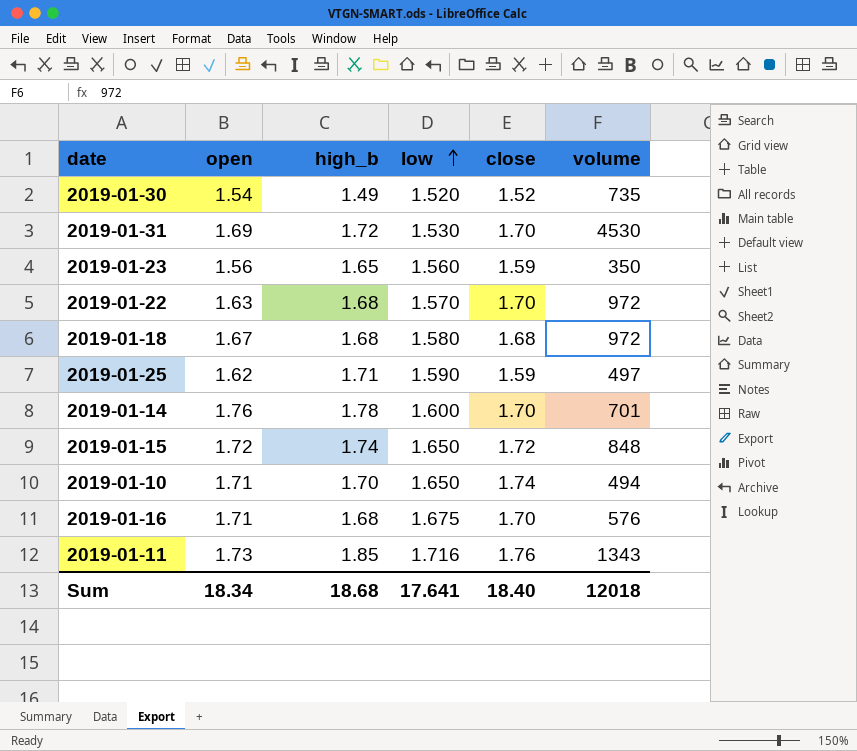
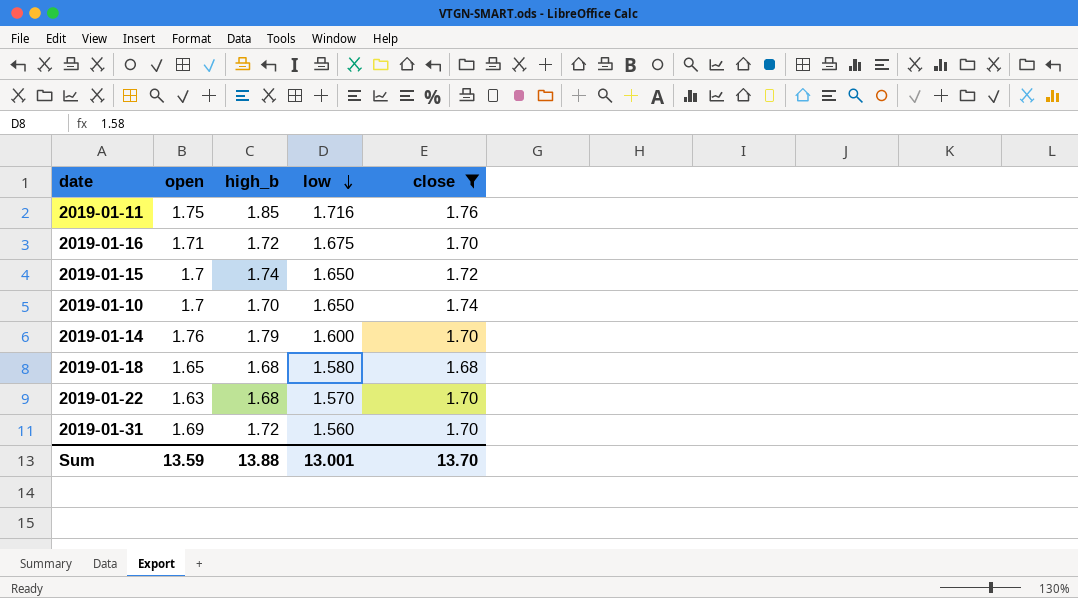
filter: none -> close >= 1.68
row order: low ascending -> low descending
column volume | position: 6 -> none
2019-01-11 | open: 1.73 -> 1.75
2019-01-16 | high_b: 1.68 -> 1.72
2019-01-15 | open: 1.72 -> 1.7
2019-01-10 | open: 1.71 -> 1.7
2019-01-14 | high_b: 1.78 -> 1.79
2019-01-18 | open: 1.67 -> 1.65
2019-01-31 | low: 1.530 -> 1.560
Sum | open: 18.34 -> 13.59
Sum | high_b: 18.68 -> 13.88
Sum | low: 17.641 -> 13.001
Sum | close: 18.40 -> 13.70

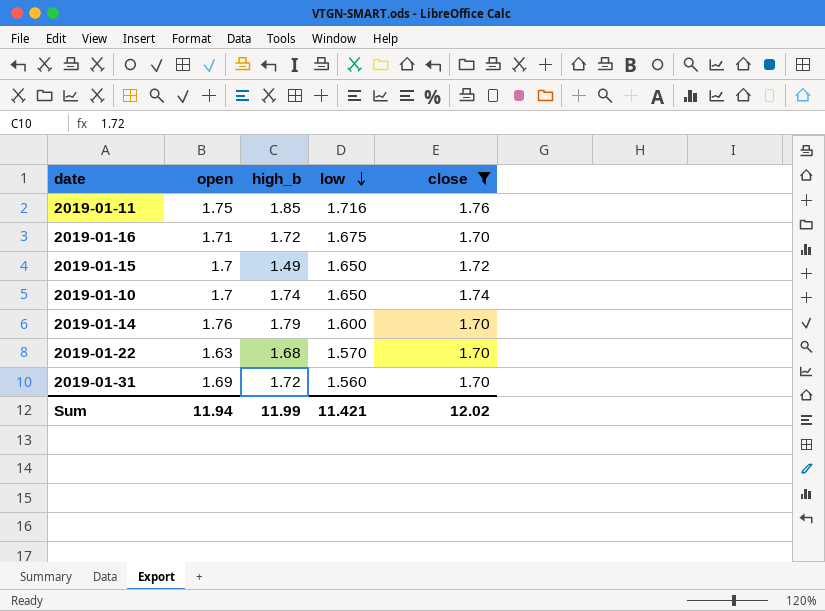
row 2019-01-18: 1.65 | 1.68 | 1.580 | 1.68 -> none
2019-01-15 | high_b: 1.74 -> 1.49
2019-01-10 | high_b: 1.70 -> 1.74
Sum | open: 13.59 -> 11.94
Sum | high_b: 13.88 -> 11.99
Sum | low: 13.001 -> 11.421
Sum | close: 13.70 -> 12.02

